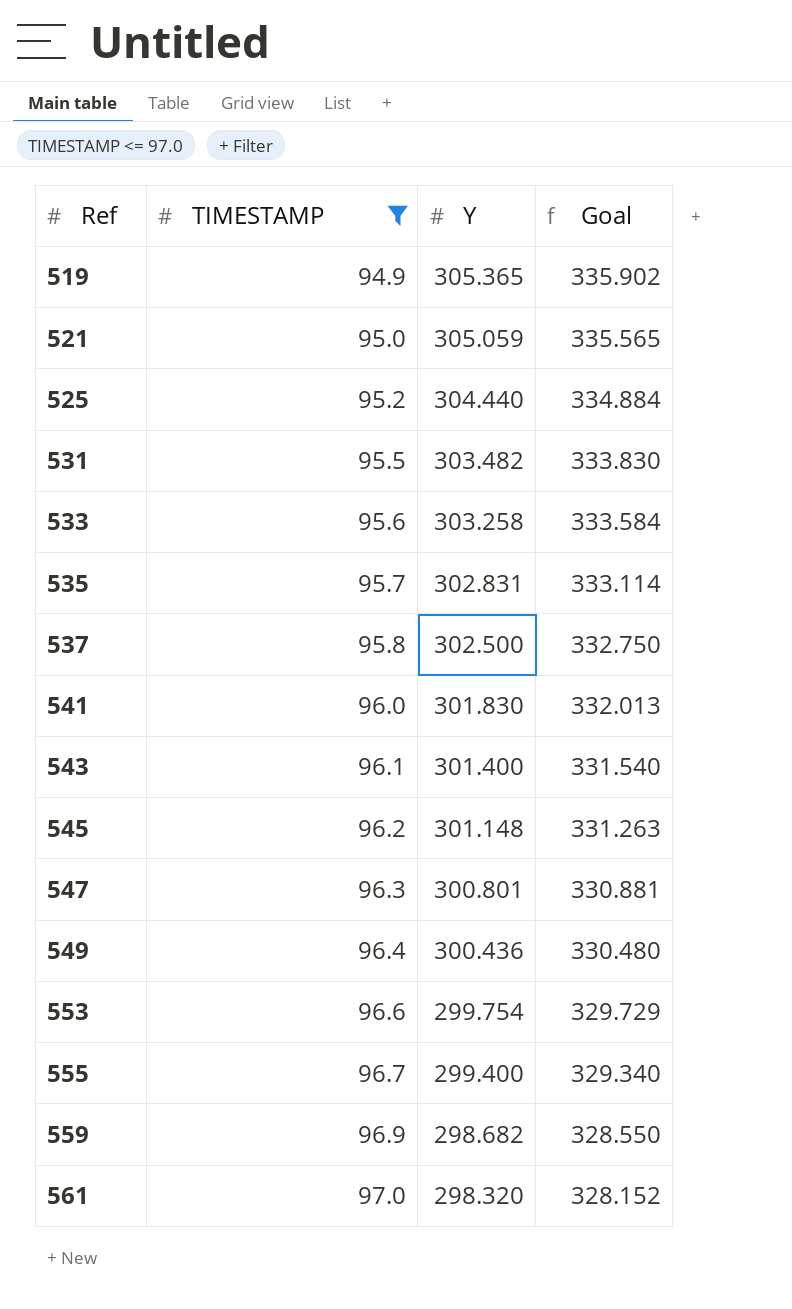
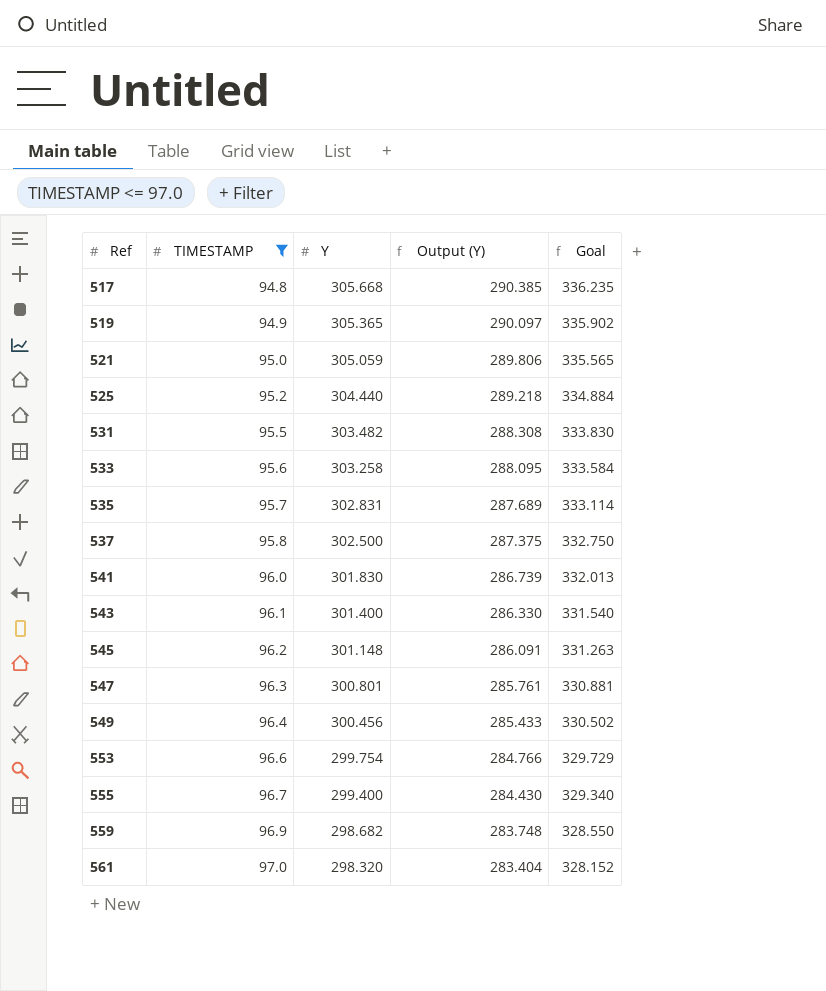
column Output (Y) | formula: none -> [Y] * 0.95
row 517: none -> 94.8 | 305.668 | 290.385 | 336.235
549 | Y: 300.436 -> 300.456
549 | Goal: 330.480 -> 330.502

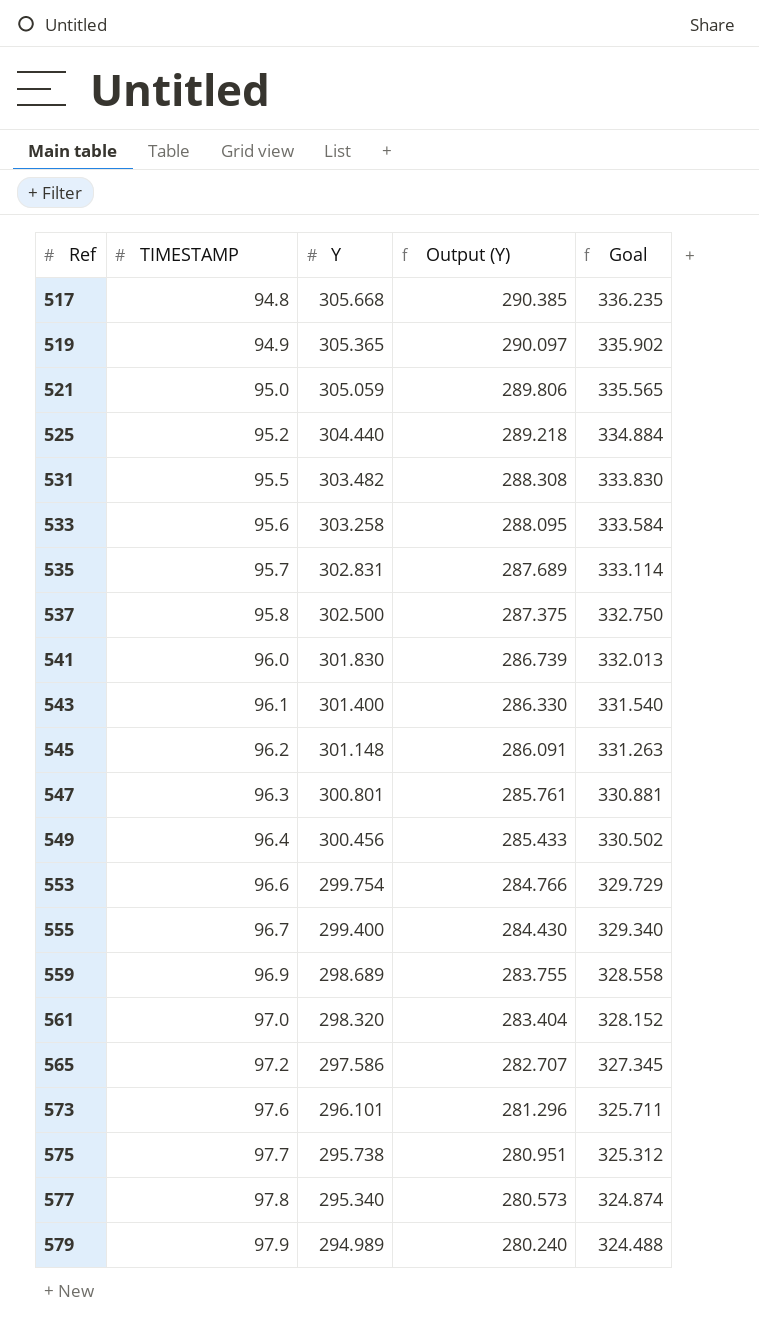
filter: TIMESTAMP <= 97.0 -> none
559 | Y: 298.682 -> 298.689
559 | Output (Y): 283.748 -> 283.755
559 | Goal: 328.550 -> 328.558

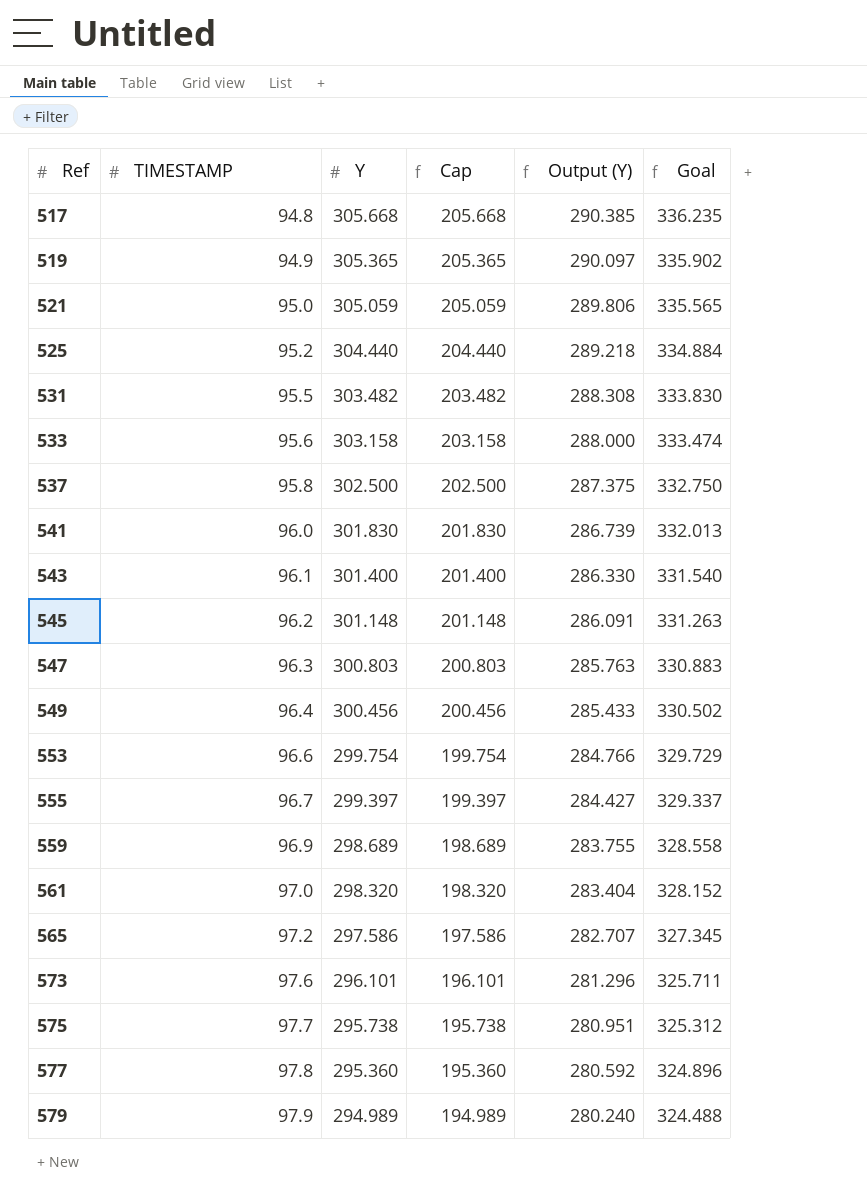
column Cap | formula: none -> [Y] - 100
row 535: 95.7 | 302.831 | 287.689 | 333.114 -> none
533 | Y: 303.258 -> 303.158
533 | Output (Y): 288.095 -> 288.000
533 | Goal: 333.584 -> 333.474
547 | Y: 300.801 -> 300.803
547 | Output (Y): 285.761 -> 285.763
547 | Goal: 330.881 -> 330.883
555 | Y: 299.400 -> 299.397
555 | Output (Y): 284.430 -> 284.427
555 | Goal: 329.340 -> 329.337
577 | Y: 295.340 -> 295.360
577 | Output (Y): 280.573 -> 280.592
577 | Goal: 324.874 -> 324.896

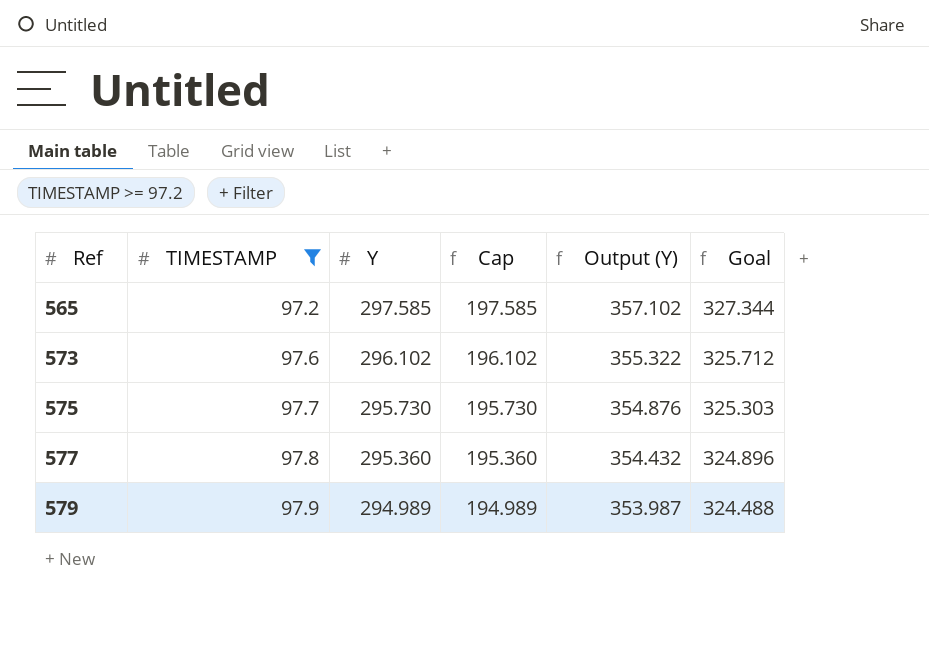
filter: none -> TIMESTAMP >= 97.2
column Output (Y) | formula: [Y] * 0.95 -> [Y] * 1.2
565 | Y: 297.586 -> 297.585
565 | Cap: 197.586 -> 197.585
565 | Goal: 327.345 -> 327.344
573 | Y: 296.101 -> 296.102
573 | Cap: 196.101 -> 196.102
573 | Goal: 325.711 -> 325.712
575 | Y: 295.738 -> 295.730
575 | Cap: 195.738 -> 195.730
575 | Goal: 325.312 -> 325.303

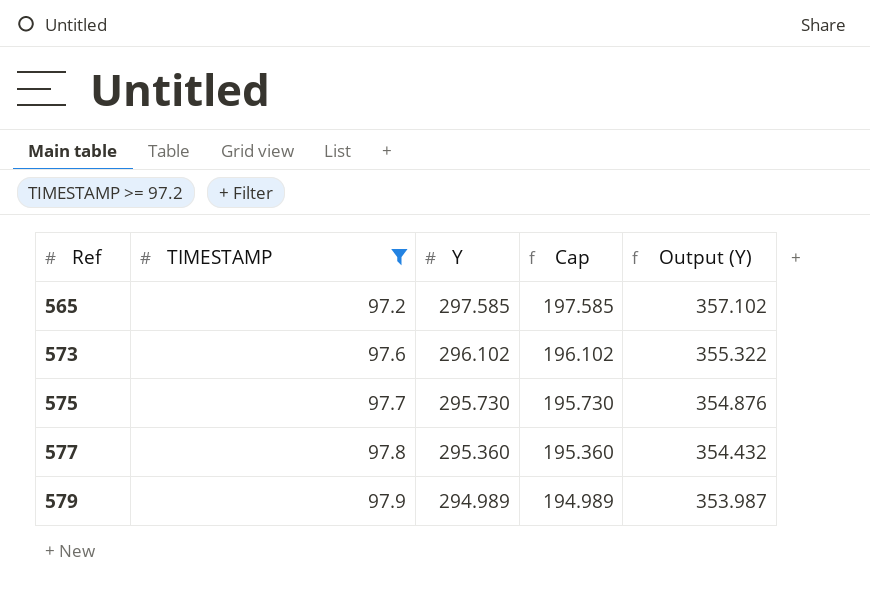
column Goal | formula: [Y] * 1.1 -> none

